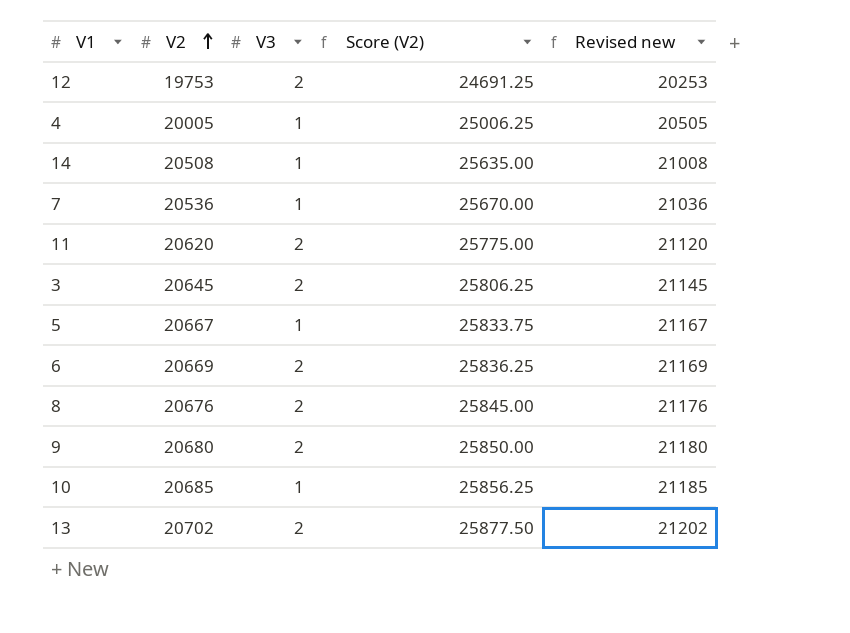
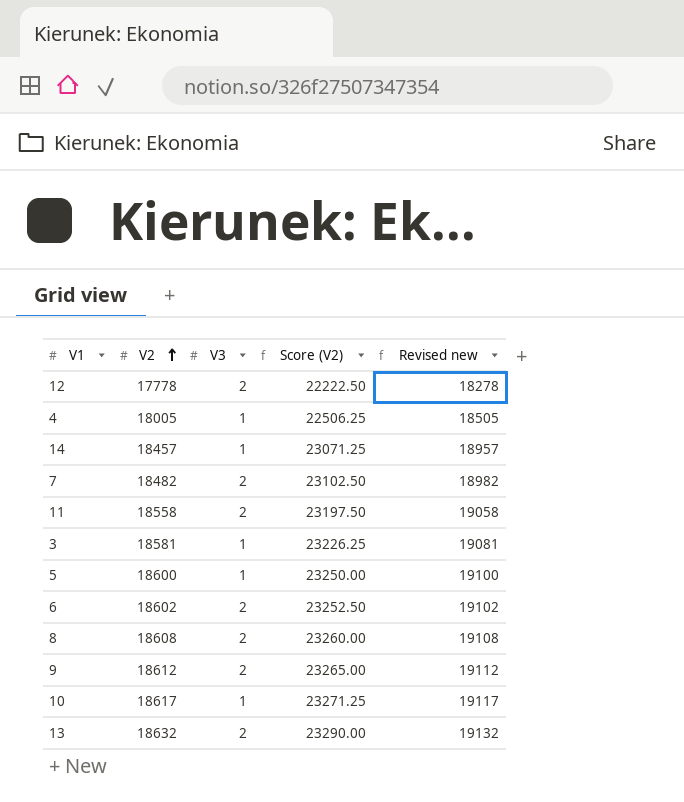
12 | V2: 19753 -> 17778
12 | Score (V2): 24691.25 -> 22222.50
12 | Revised new: 20253 -> 18278
4 | V2: 20005 -> 18005
4 | Score (V2): 25006.25 -> 22506.25
4 | Revised new: 20505 -> 18505
14 | V2: 20508 -> 18457
14 | Score (V2): 25635.00 -> 23071.25
14 | Revised new: 21008 -> 18957
7 | V2: 20536 -> 18482
7 | V3: 1 -> 2
7 | Score (V2): 25670.00 -> 23102.50
7 | Revised new: 21036 -> 18982
11 | V2: 20620 -> 18558
11 | Score (V2): 25775.00 -> 23197.50
11 | Revised new: 21120 -> 19058
3 | V2: 20645 -> 18581
3 | V3: 2 -> 1
3 | Score (V2): 25806.25 -> 23226.25
3 | Revised new: 21145 -> 19081
5 | V2: 20667 -> 18600
5 | Score (V2): 25833.75 -> 23250.00
5 | Revised new: 21167 -> 19100
6 | V2: 20669 -> 18602
6 | Score (V2): 25836.25 -> 23252.50
6 | Revised new: 21169 -> 19102
8 | V2: 20676 -> 18608
8 | Score (V2): 25845.00 -> 23260.00
8 | Revised new: 21176 -> 19108
9 | V2: 20680 -> 18612
9 | Score (V2): 25850.00 -> 23265.00
9 | Revised new: 21180 -> 19112
10 | V2: 20685 -> 18617
10 | Score (V2): 25856.25 -> 23271.25
10 | Revised new: 21185 -> 19117
13 | V2: 20702 -> 18632
13 | Score (V2): 25877.50 -> 23290.00
13 | Revised new: 21202 -> 19132

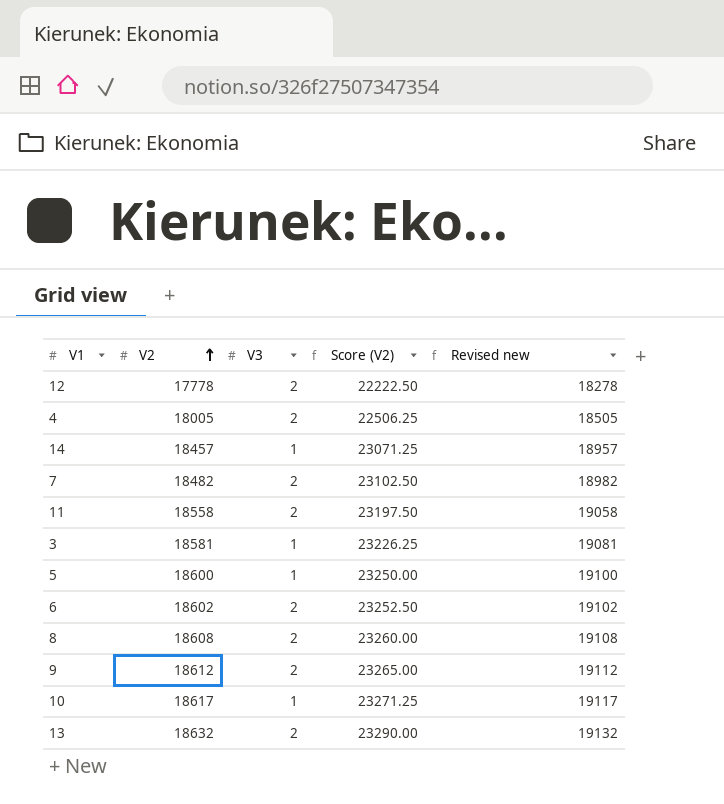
4 | V3: 1 -> 2

